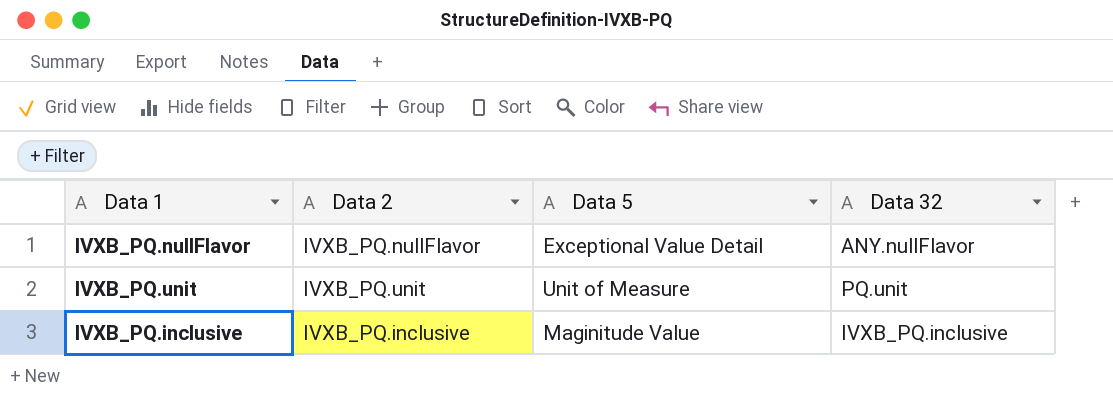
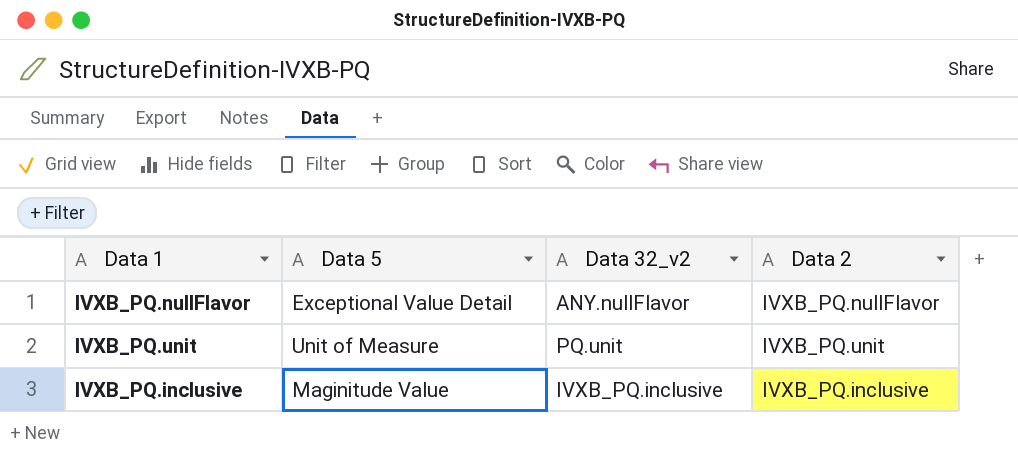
column name: Data 32 -> Data 32_v2
column Data 2 | position: 2 -> 4

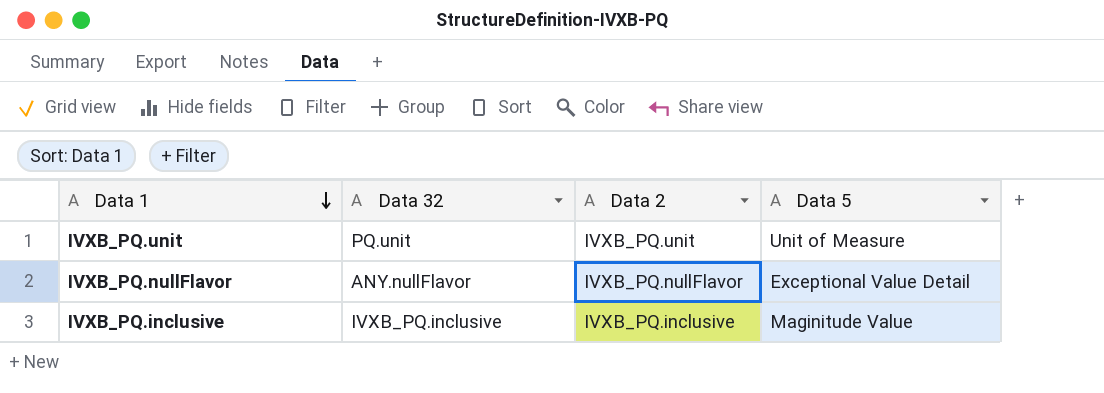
row order: none -> Data 1 descending
column name: Data 32_v2 -> Data 32
column Data 5 | position: 2 -> 4

